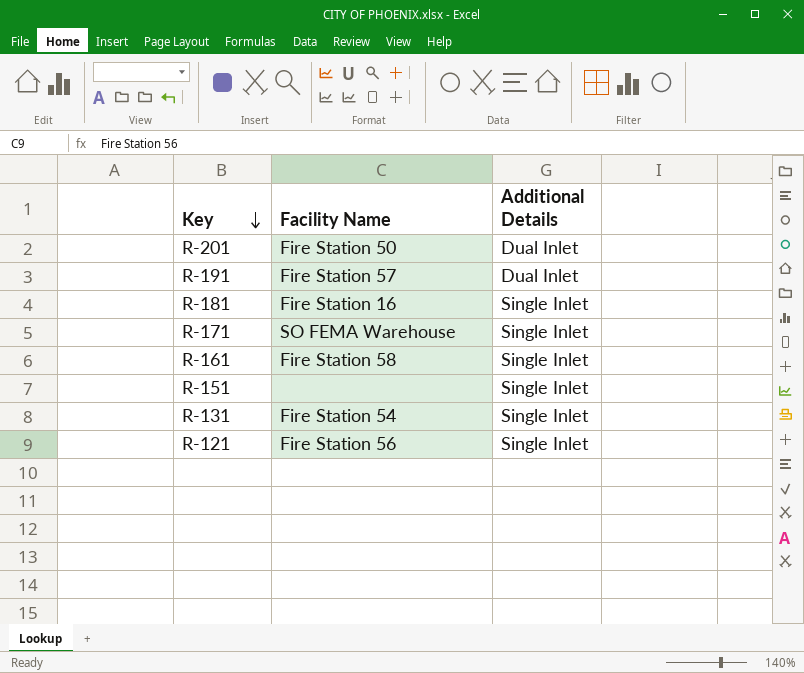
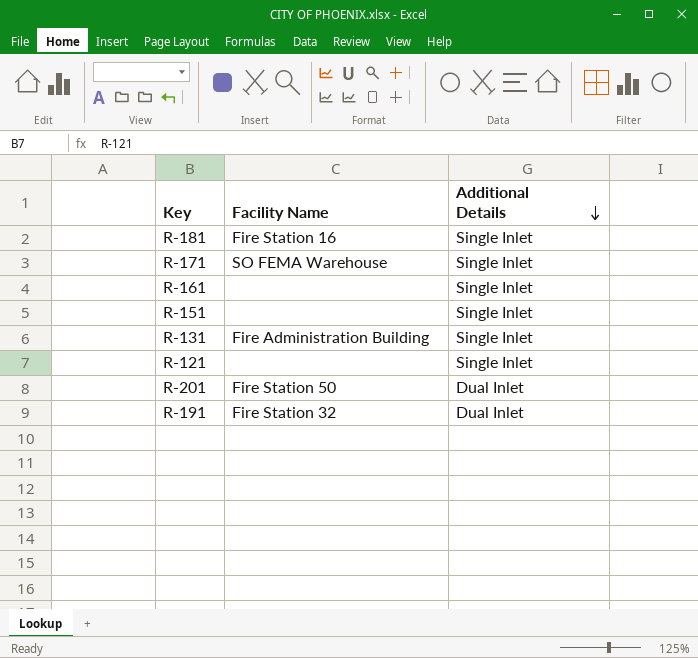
row order: Key descending -> Additional Details descending
R-161 | Facility Name: Fire Station 58 -> none
R-131 | Facility Name: Fire Station 54 -> Fire Administration Building
R-121 | Facility Name: Fire Station 56 -> none
R-191 | Facility Name: Fire Station 57 -> Fire Station 32

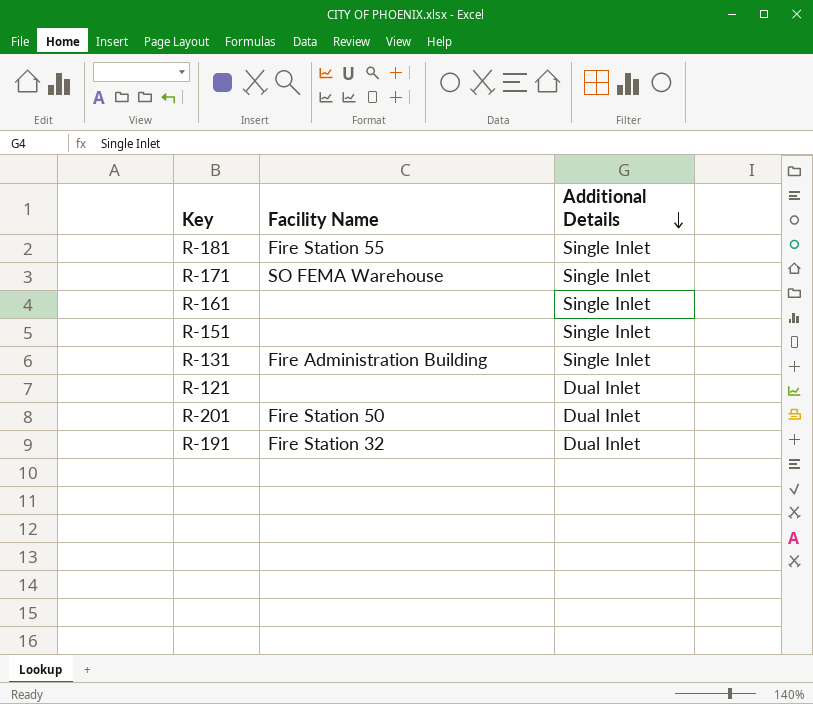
R-181 | Facility Name: Fire Station 16 -> Fire Station 55
R-121 | Additional Details: Single Inlet -> Dual Inlet

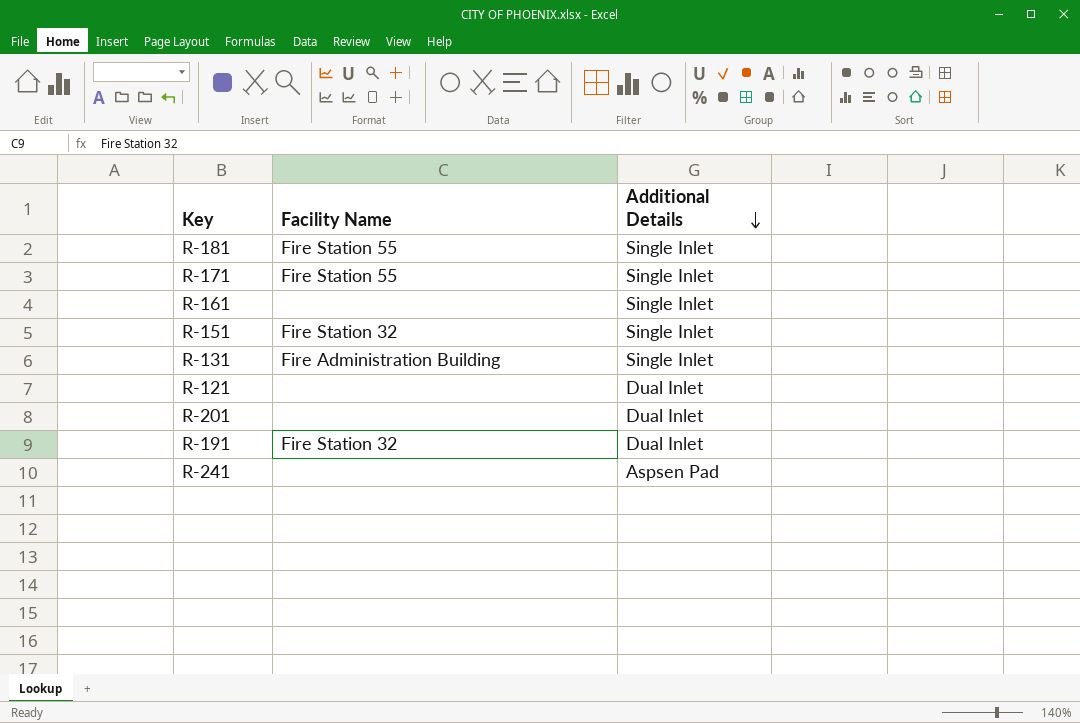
R-171 | Facility Name: SO FEMA Warehouse -> Fire Station 55
R-151 | Facility Name: none -> Fire Station 32
R-201 | Facility Name: Fire Station 50 -> none
row R-241: none -> none | Aspsen Pad

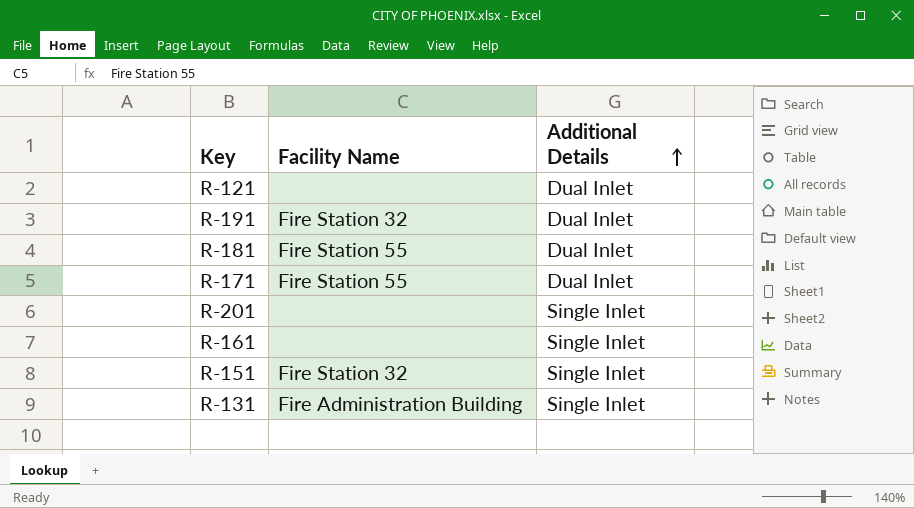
row order: Additional Details descending -> Additional Details ascending
row R-241: none | Aspsen Pad -> none
R-181 | Additional Details: Single Inlet -> Dual Inlet
R-171 | Additional Details: Single Inlet -> Dual Inlet
R-201 | Additional Details: Dual Inlet -> Single Inlet

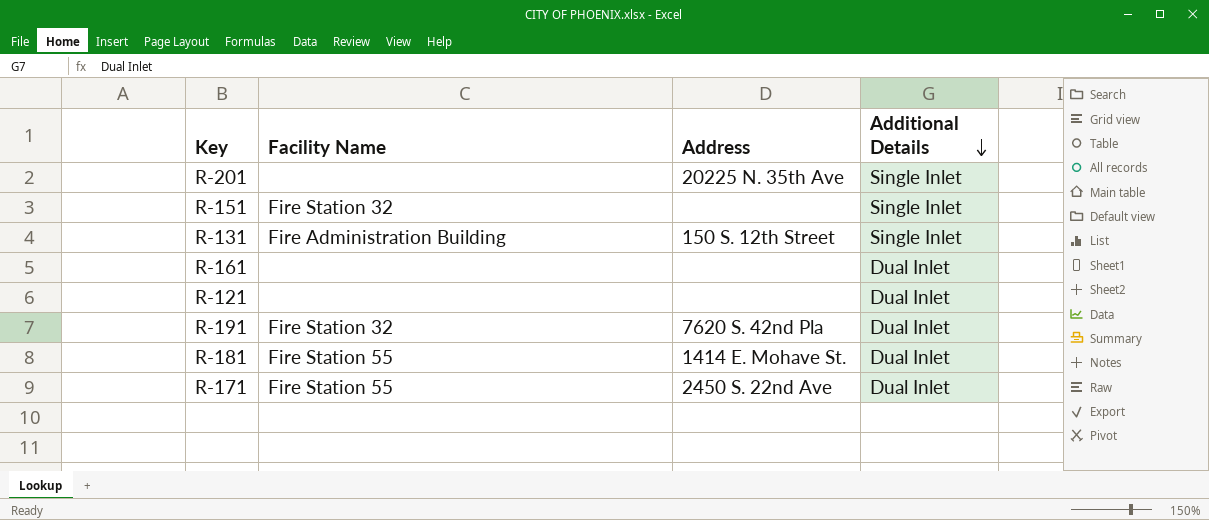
row order: Additional Details ascending -> Additional Details descending
column Address | position: none -> 3
R-161 | Additional Details: Single Inlet -> Dual Inlet

